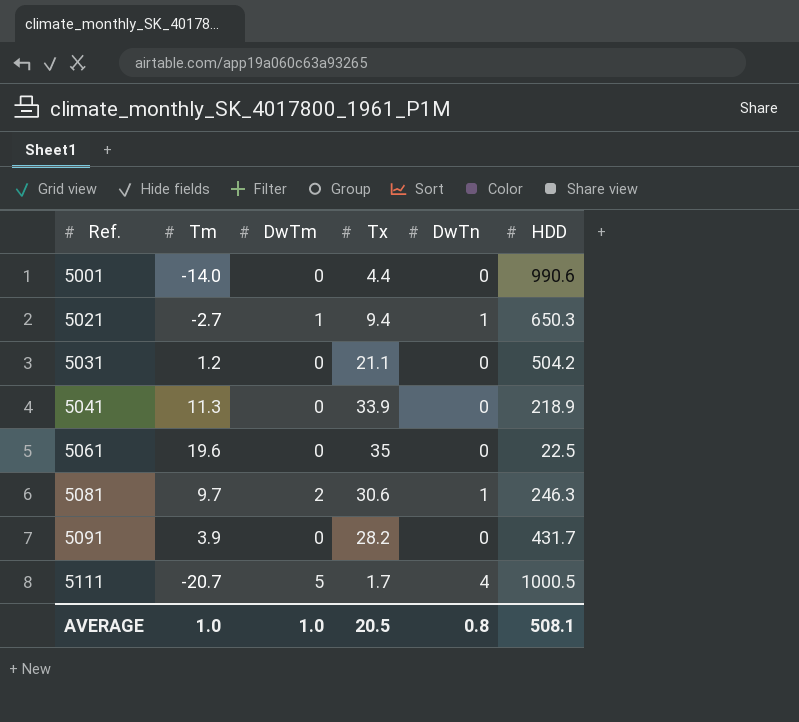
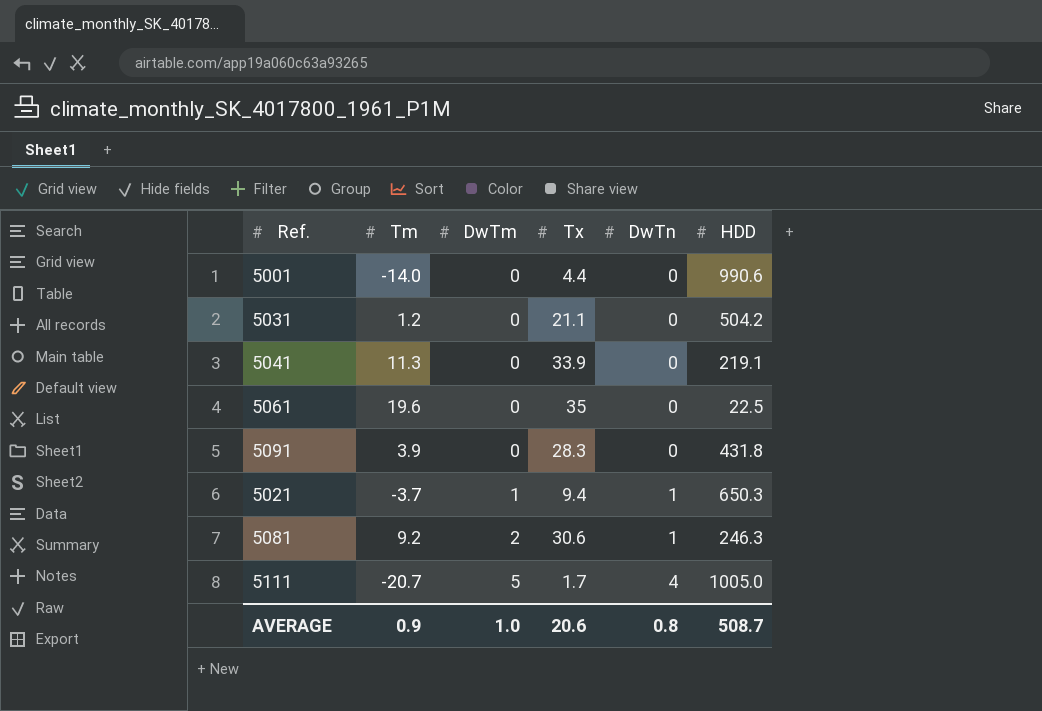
row order: Ref. ascending -> DwTm ascending
5041 | HDD: 218.9 -> 219.1
5091 | Tx: 28.2 -> 28.3
5091 | HDD: 431.7 -> 431.8
5021 | Tm: -2.7 -> -3.7
5081 | Tm: 9.7 -> 9.2
5111 | HDD: 1000.5 -> 1005.0
AVERAGE | Tm: 1.0 -> 0.9
AVERAGE | Tx: 20.5 -> 20.6
AVERAGE | HDD: 508.1 -> 508.7

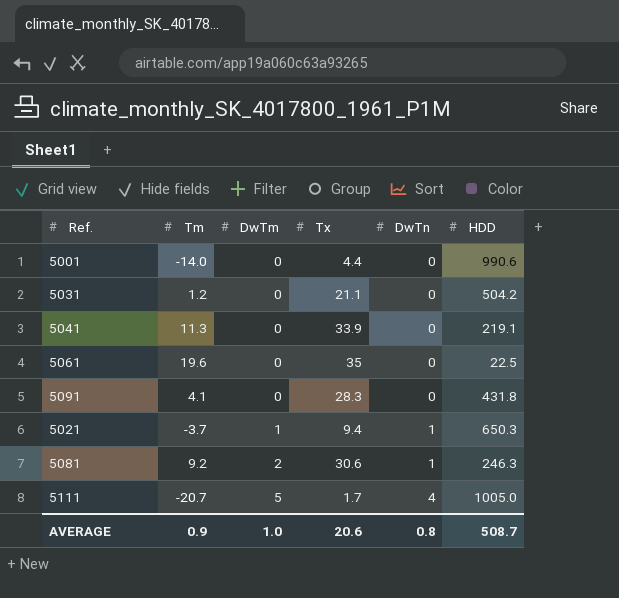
5091 | Tm: 3.9 -> 4.1

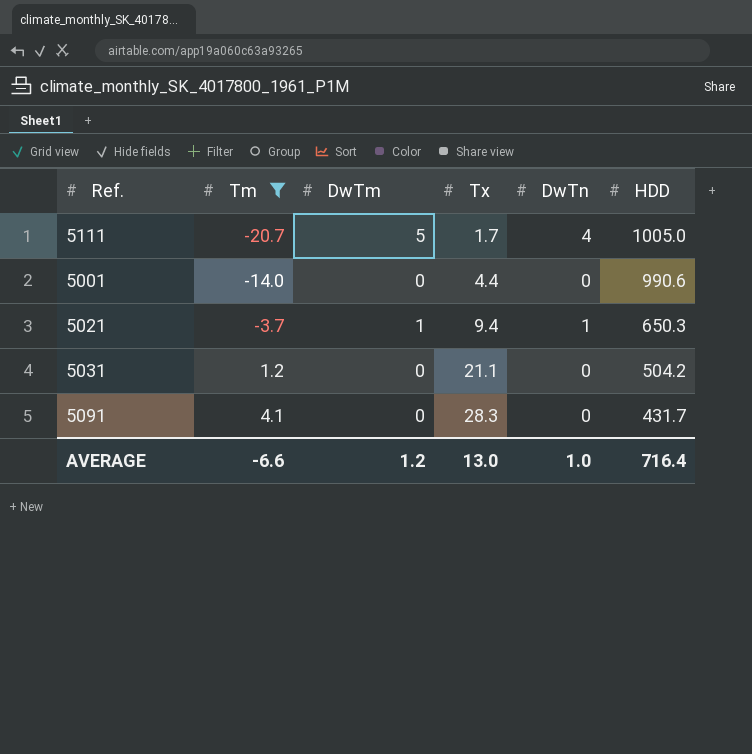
filter: none -> Tm <= 4.1
row order: DwTm ascending -> Tm ascending
5091 | HDD: 431.8 -> 431.7
AVERAGE | Tm: 0.9 -> -6.6
AVERAGE | DwTm: 1.0 -> 1.2
AVERAGE | Tx: 20.6 -> 13.0
AVERAGE | DwTn: 0.8 -> 1.0
AVERAGE | HDD: 508.7 -> 716.4

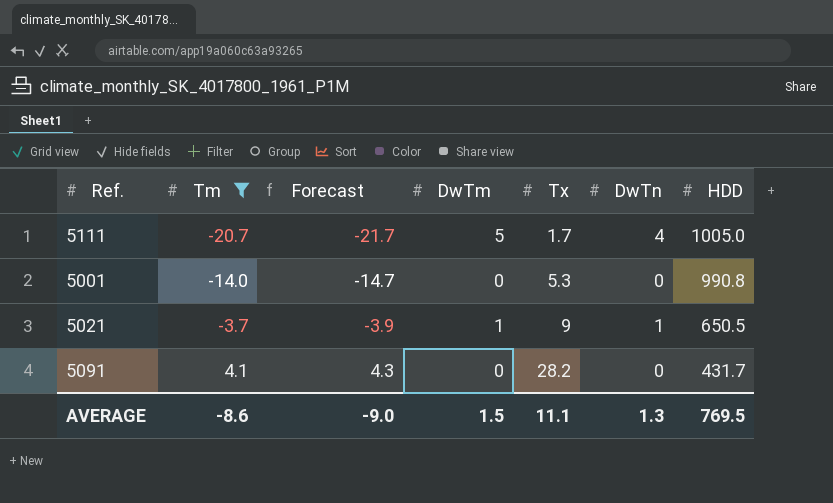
column Forecast | formula: none -> [Tm] * 1.05
row 5031: 1.2 | 0 | 21.1 | 0 | 504.2 -> none
5001 | Tx: 4.4 -> 5.3
5001 | HDD: 990.6 -> 990.8
5021 | Tx: 9.4 -> 9
5021 | HDD: 650.3 -> 650.5
5091 | Tx: 28.3 -> 28.2
AVERAGE | Tm: -6.6 -> -8.6
AVERAGE | DwTm: 1.2 -> 1.5
AVERAGE | Tx: 13.0 -> 11.1
AVERAGE | DwTn: 1.0 -> 1.3
AVERAGE | HDD: 716.4 -> 769.5

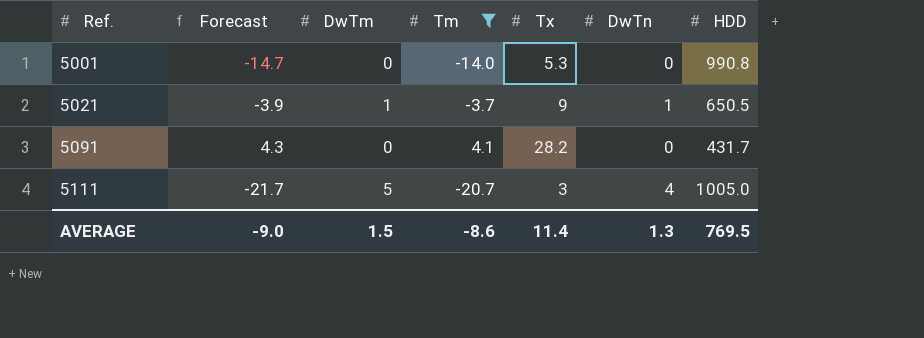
row order: Tm ascending -> Ref. ascending
column Tm | position: 2 -> 4
5111 | Tx: 1.7 -> 3
AVERAGE | Tx: 11.1 -> 11.4

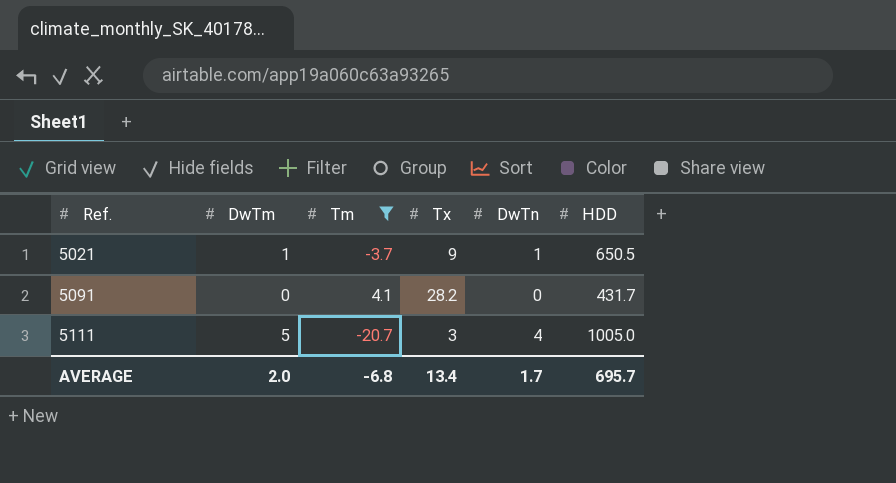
column Forecast | formula: [Tm] * 1.05 -> none
row 5001: -14.7 | 0 | -14.0 | 5.3 | 0 | 990.8 -> none
AVERAGE | DwTm: 1.5 -> 2.0
AVERAGE | Tm: -8.6 -> -6.8
AVERAGE | Tx: 11.4 -> 13.4
AVERAGE | DwTn: 1.3 -> 1.7
AVERAGE | HDD: 769.5 -> 695.7

